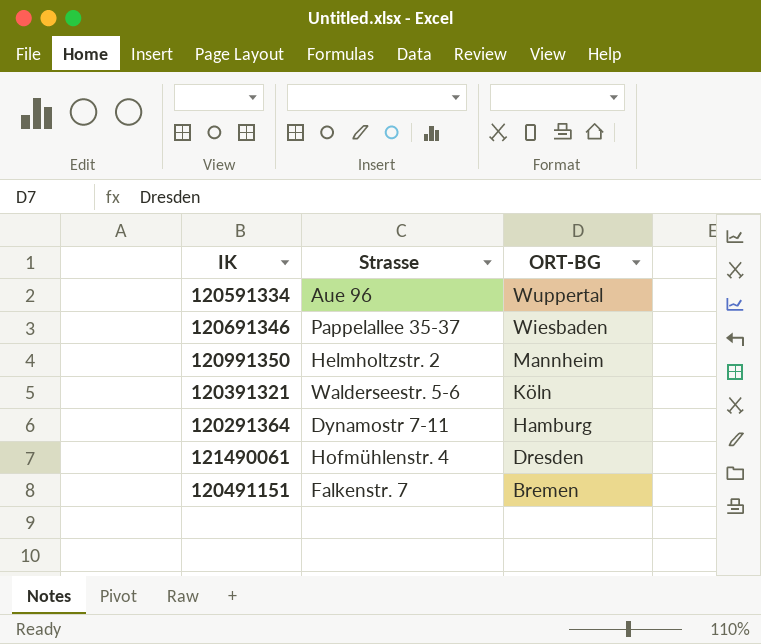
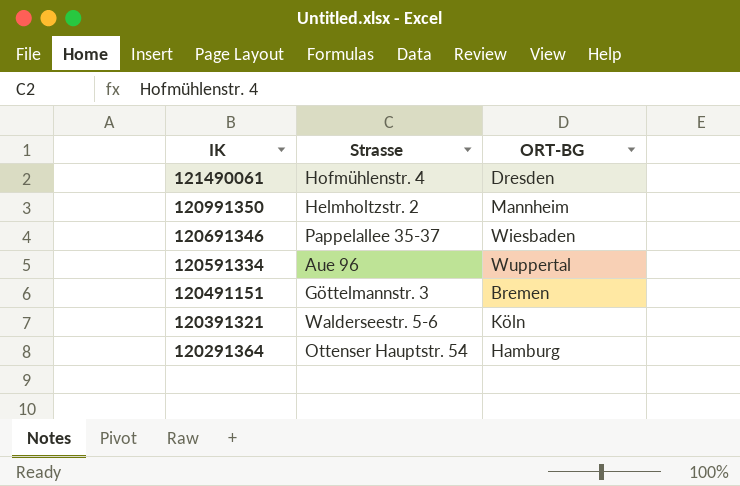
row order: ORT-BG descending -> IK descending
120491151 | Strasse: Falkenstr. 7 -> Göttelmannstr. 3
120291364 | Strasse: Dynamostr 7-11 -> Ottenser Hauptstr. 54

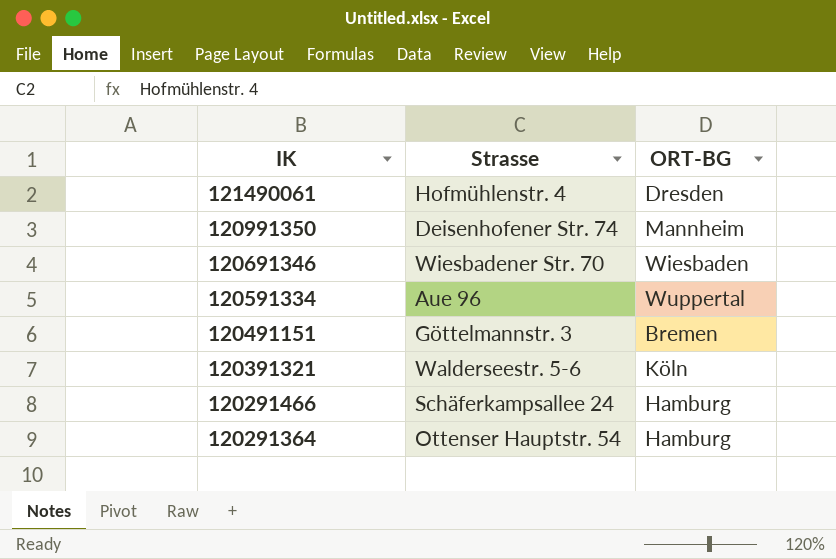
120991350 | Strasse: Helmholtzstr. 2 -> Deisenhofener Str. 74
120691346 | Strasse: Pappelallee 35-37 -> Wiesbadener Str. 70
row 120291466: none -> Schäferkampsallee 24 | Hamburg

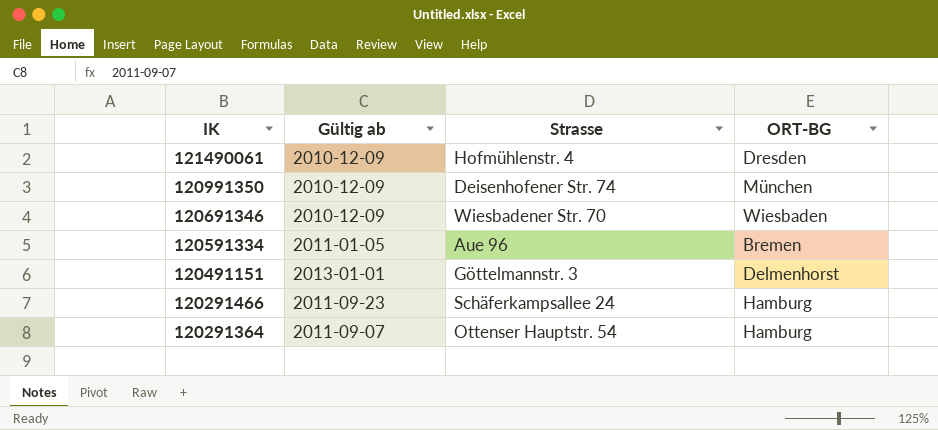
column Gültig ab | position: none -> 2
row 120391321: Walderseestr. 5-6 | Köln -> none
120991350 | ORT-BG: Mannheim -> München
120591334 | ORT-BG: Wuppertal -> Bremen
120491151 | ORT-BG: Bremen -> Delmenhorst

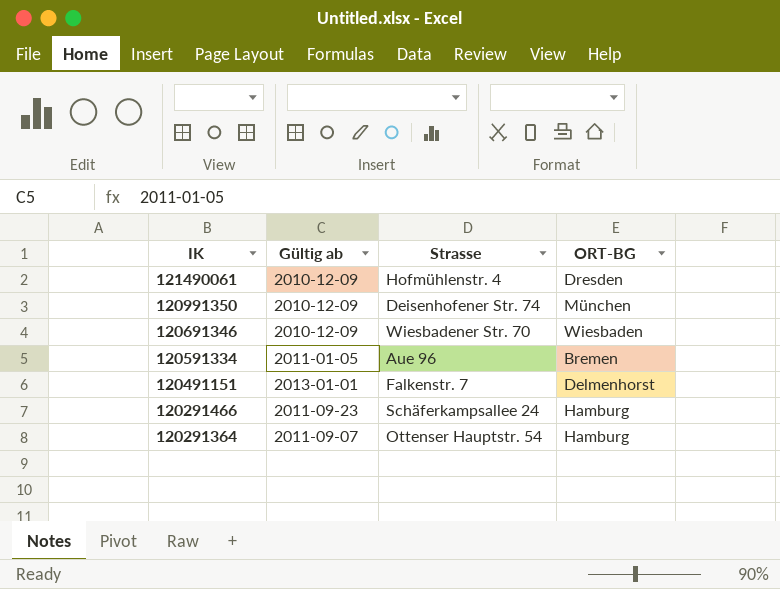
120491151 | Strasse: Göttelmannstr. 3 -> Falkenstr. 7

